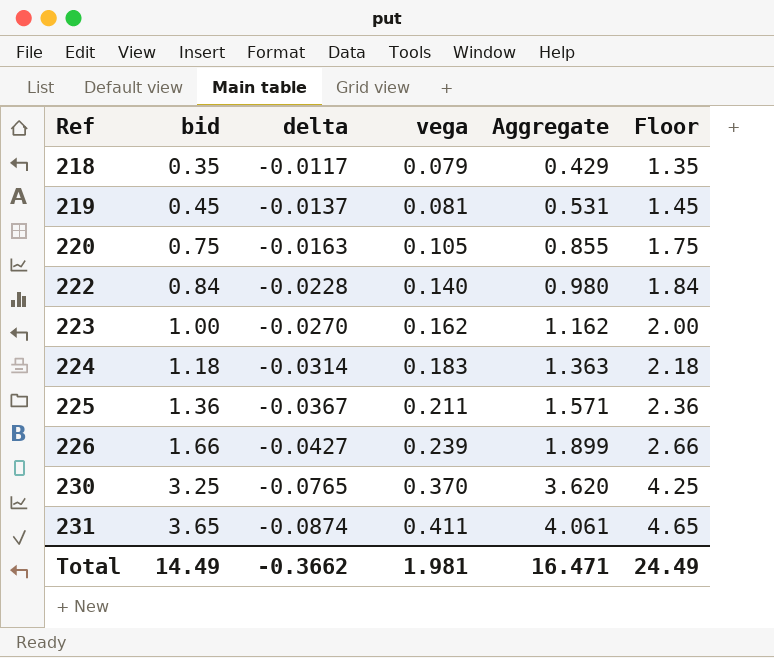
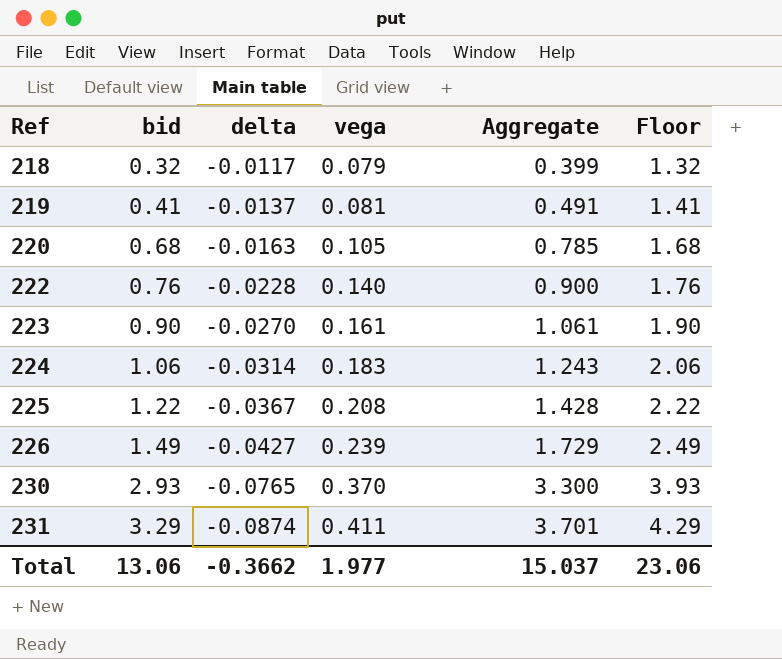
218 | bid: 0.35 -> 0.32
218 | Aggregate: 0.429 -> 0.399
218 | Floor: 1.35 -> 1.32
219 | bid: 0.45 -> 0.41
219 | Aggregate: 0.531 -> 0.491
219 | Floor: 1.45 -> 1.41
220 | bid: 0.75 -> 0.68
220 | Aggregate: 0.855 -> 0.785
220 | Floor: 1.75 -> 1.68
222 | bid: 0.84 -> 0.76
222 | Aggregate: 0.980 -> 0.900
222 | Floor: 1.84 -> 1.76
223 | bid: 1.00 -> 0.90
223 | vega: 0.162 -> 0.161
223 | Aggregate: 1.162 -> 1.061
223 | Floor: 2.00 -> 1.90
224 | bid: 1.18 -> 1.06
224 | Aggregate: 1.363 -> 1.243
224 | Floor: 2.18 -> 2.06
225 | bid: 1.36 -> 1.22
225 | vega: 0.211 -> 0.208
225 | Aggregate: 1.571 -> 1.428
225 | Floor: 2.36 -> 2.22
226 | bid: 1.66 -> 1.49
226 | Aggregate: 1.899 -> 1.729
226 | Floor: 2.66 -> 2.49
230 | bid: 3.25 -> 2.93
230 | Aggregate: 3.620 -> 3.300
230 | Floor: 4.25 -> 3.93
231 | bid: 3.65 -> 3.29
231 | Aggregate: 4.061 -> 3.701
231 | Floor: 4.65 -> 4.29
Total | bid: 14.49 -> 13.06
Total | vega: 1.981 -> 1.977
Total | Aggregate: 16.471 -> 15.037
Total | Floor: 24.49 -> 23.06

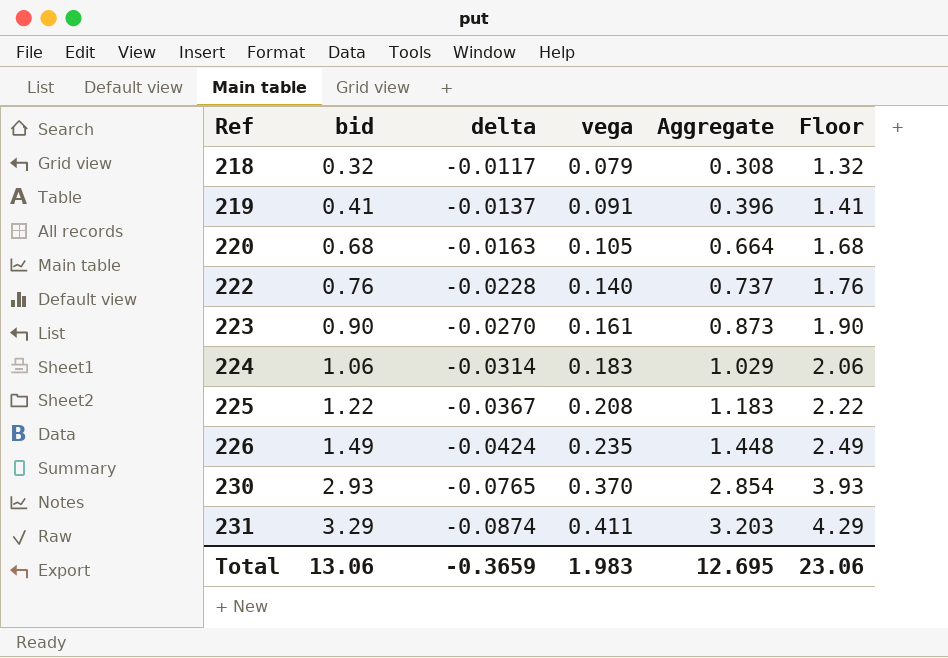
column Aggregate | formula: [bid] + [vega] -> [bid] + [delta]
219 | vega: 0.081 -> 0.091
226 | delta: -0.0427 -> -0.0424
226 | vega: 0.239 -> 0.235
Total | delta: -0.3662 -> -0.3659
Total | vega: 1.977 -> 1.983
Total | Aggregate: 15.037 -> 12.695

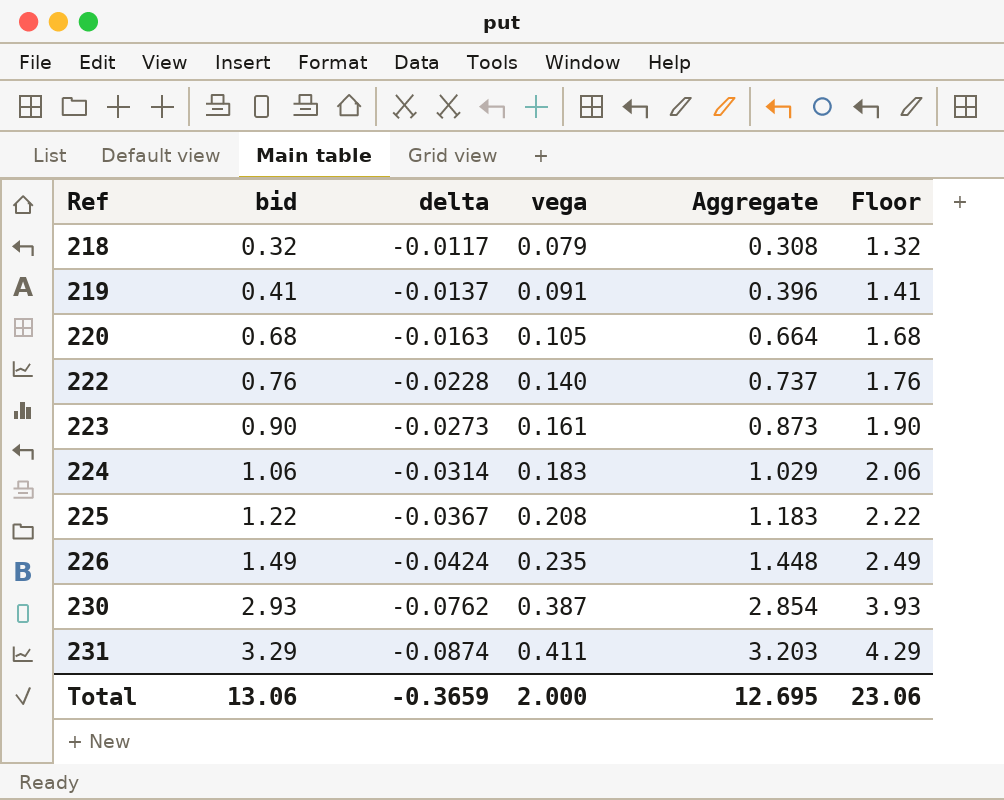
223 | delta: -0.0270 -> -0.0273
230 | delta: -0.0765 -> -0.0762
230 | vega: 0.370 -> 0.387
Total | vega: 1.983 -> 2.000

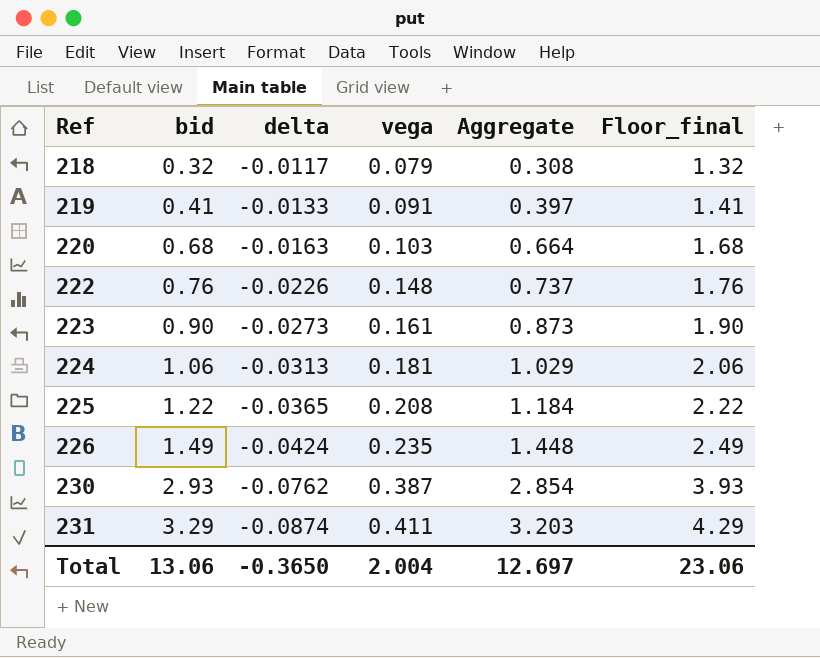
column name: Floor -> Floor_final
219 | delta: -0.0137 -> -0.0133
219 | Aggregate: 0.396 -> 0.397
220 | vega: 0.105 -> 0.103
222 | delta: -0.0228 -> -0.0226
222 | vega: 0.140 -> 0.148
224 | delta: -0.0314 -> -0.0313
224 | vega: 0.183 -> 0.181
225 | delta: -0.0367 -> -0.0365
225 | Aggregate: 1.183 -> 1.184
Total | delta: -0.3659 -> -0.3650
Total | vega: 2.000 -> 2.004
Total | Aggregate: 12.695 -> 12.697

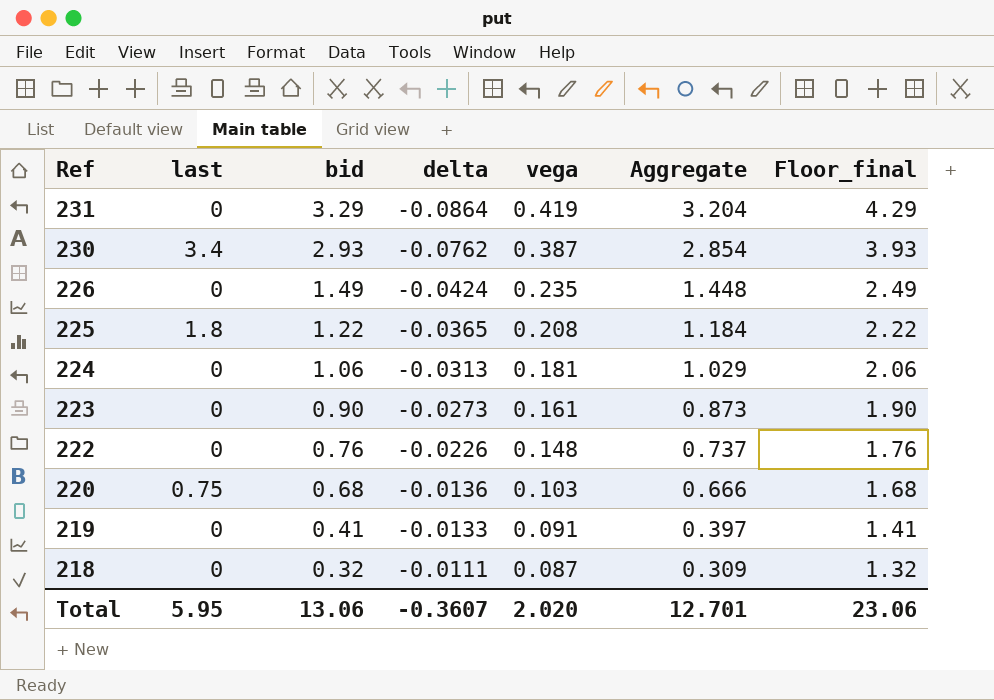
row order: Ref ascending -> Ref descending
column last | position: none -> 2
231 | delta: -0.0874 -> -0.0864
231 | vega: 0.411 -> 0.419
231 | Aggregate: 3.203 -> 3.204
220 | delta: -0.0163 -> -0.0136
220 | Aggregate: 0.664 -> 0.666
218 | delta: -0.0117 -> -0.0111
218 | vega: 0.079 -> 0.087
218 | Aggregate: 0.308 -> 0.309
Total | delta: -0.3650 -> -0.3607
Total | vega: 2.004 -> 2.020
Total | Aggregate: 12.697 -> 12.701

